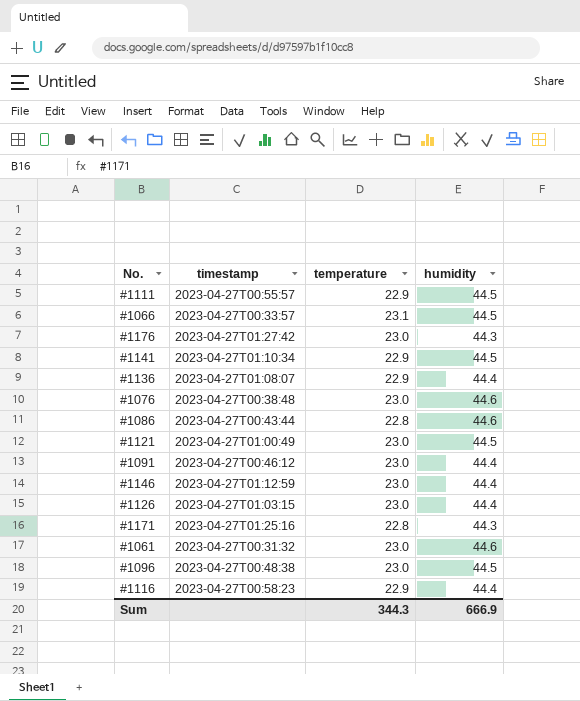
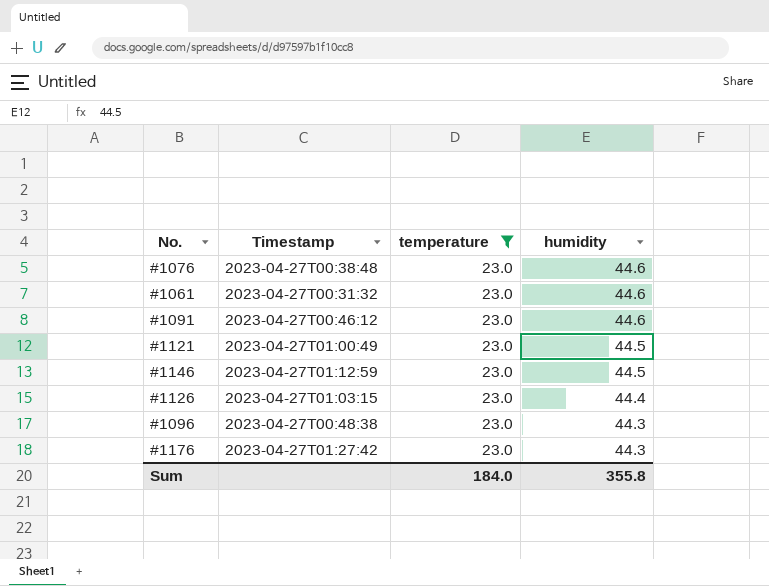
filter: none -> temperature = 23.0
row order: none -> humidity descending
column name: timestamp -> Timestamp
#1091 | humidity: 44.4 -> 44.6
#1146 | humidity: 44.4 -> 44.5
#1096 | humidity: 44.5 -> 44.3
Sum | temperature: 344.3 -> 184.0
Sum | humidity: 666.9 -> 355.8

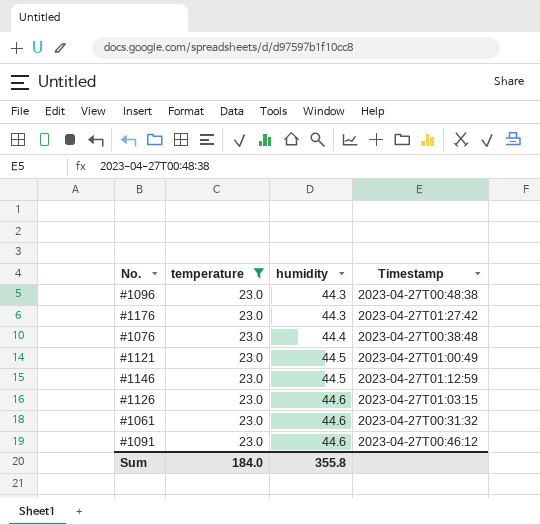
row order: humidity descending -> humidity ascending
column Timestamp | position: 2 -> 4
#1076 | humidity: 44.6 -> 44.4
#1126 | humidity: 44.4 -> 44.6

